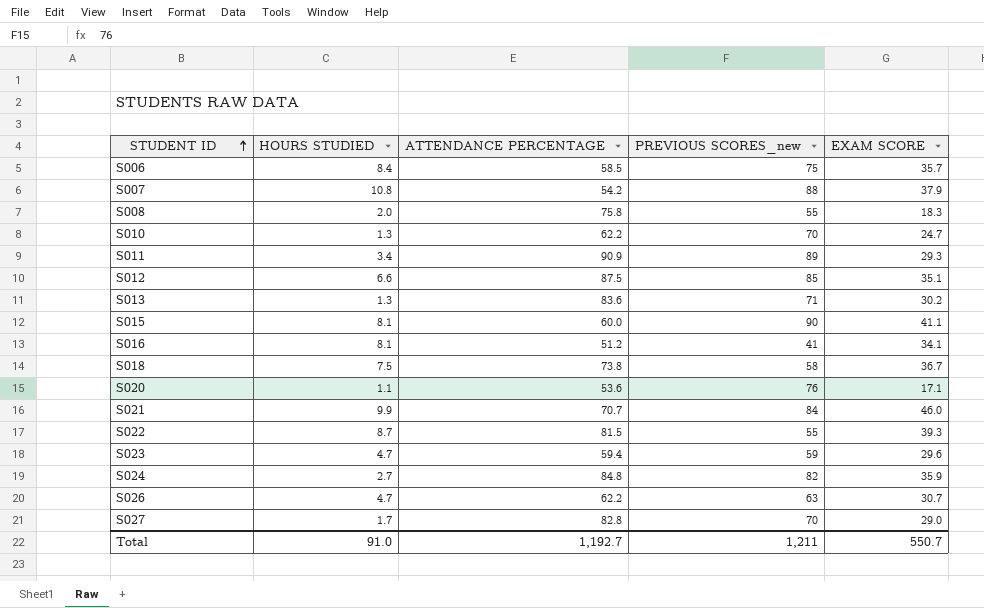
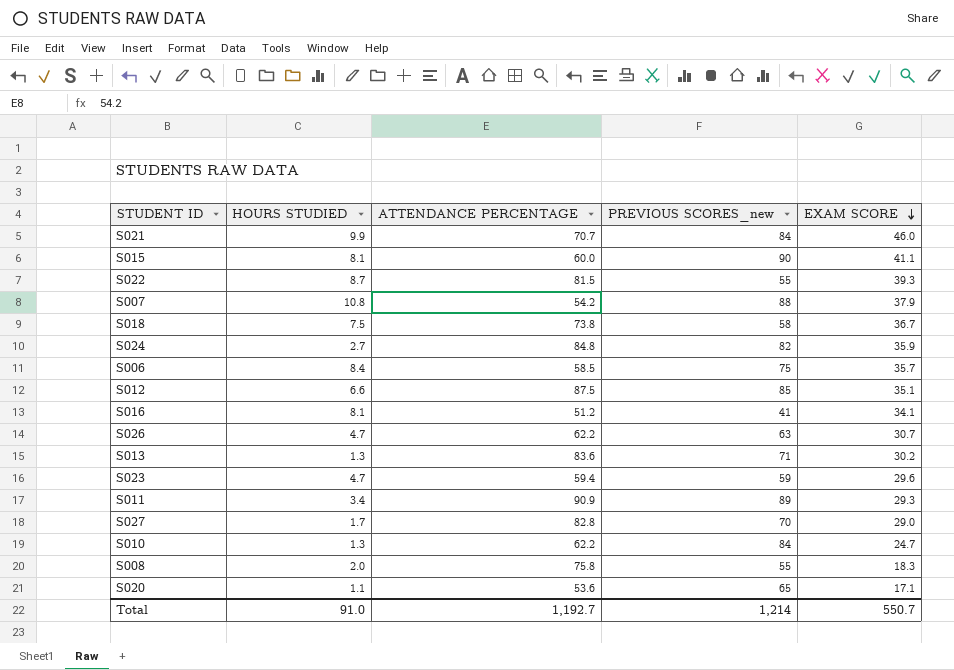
row order: STUDENT ID ascending -> EXAM SCORE descending
S010 | PREVIOUS SCORES_new: 70 -> 84
S020 | PREVIOUS SCORES_new: 76 -> 65
Total | PREVIOUS SCORES_new: 1,211 -> 1,214

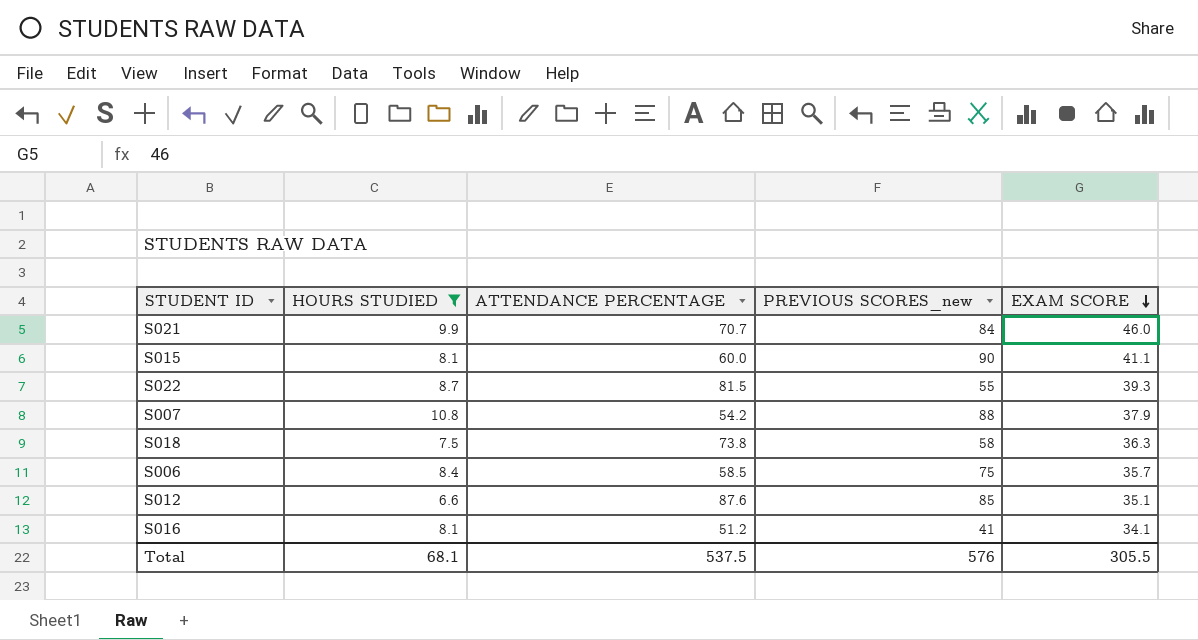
filter: none -> HOURS STUDIED >= 6.6
S018 | EXAM SCORE: 36.7 -> 36.3
S012 | ATTENDANCE PERCENTAGE: 87.5 -> 87.6
Total | HOURS STUDIED: 91.0 -> 68.1
Total | ATTENDANCE PERCENTAGE: 1,192.7 -> 537.5
Total | PREVIOUS SCORES_new: 1,214 -> 576
Total | EXAM SCORE: 550.7 -> 305.5

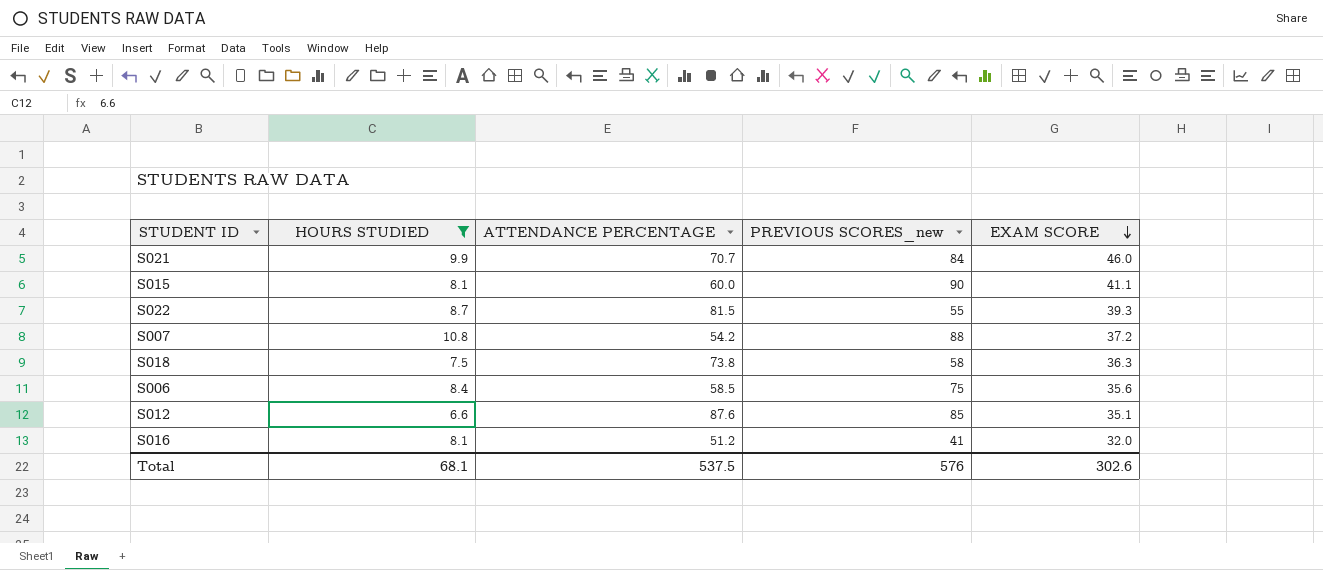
S007 | EXAM SCORE: 37.9 -> 37.2
S006 | EXAM SCORE: 35.7 -> 35.6
S016 | EXAM SCORE: 34.1 -> 32.0
Total | EXAM SCORE: 305.5 -> 302.6

